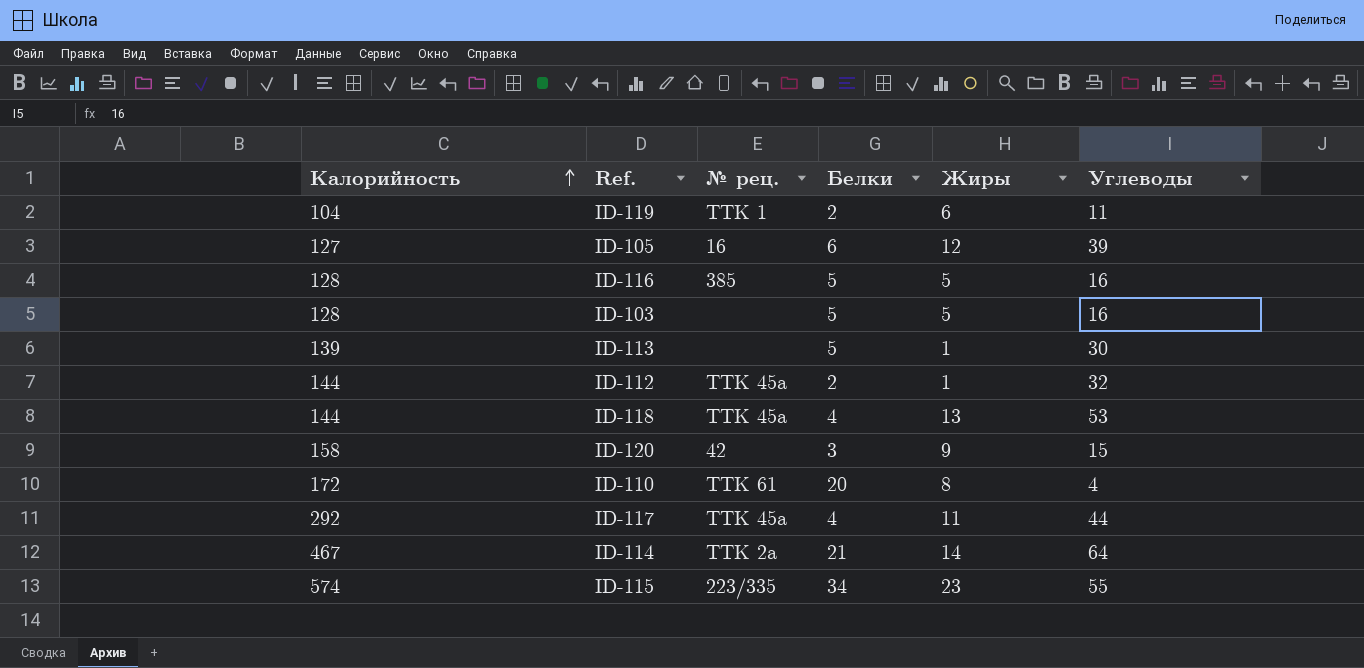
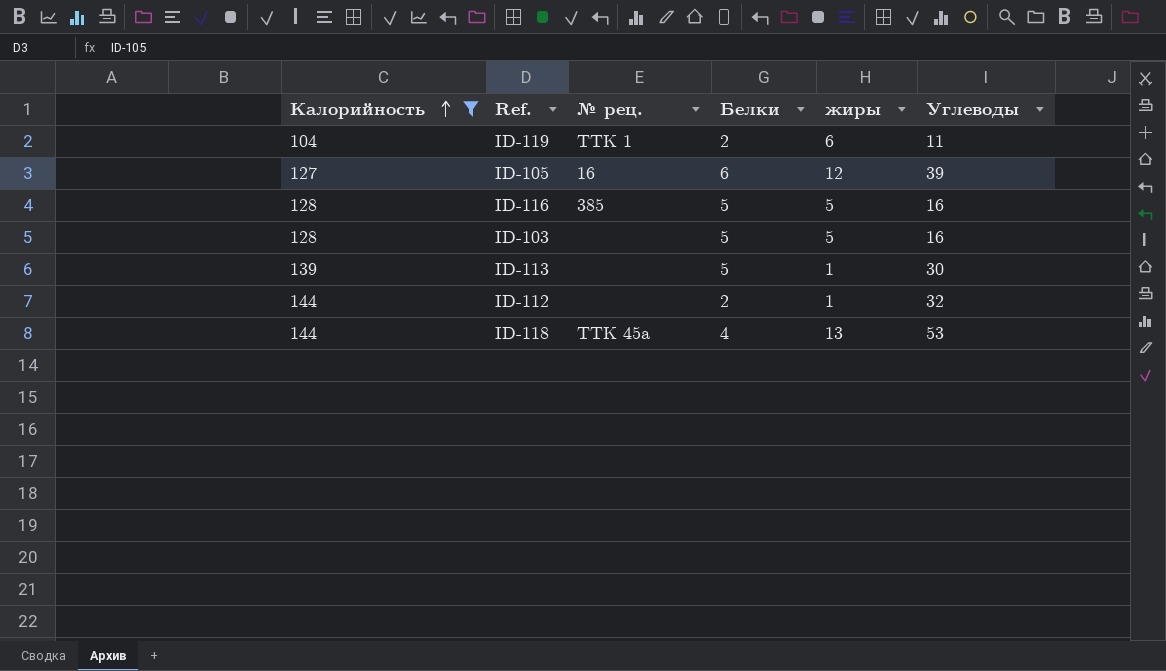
filter: none -> Калорийность <= 144
column name: Жиры -> жиры
ID-112 | № рец.: ТТК 45а -> none

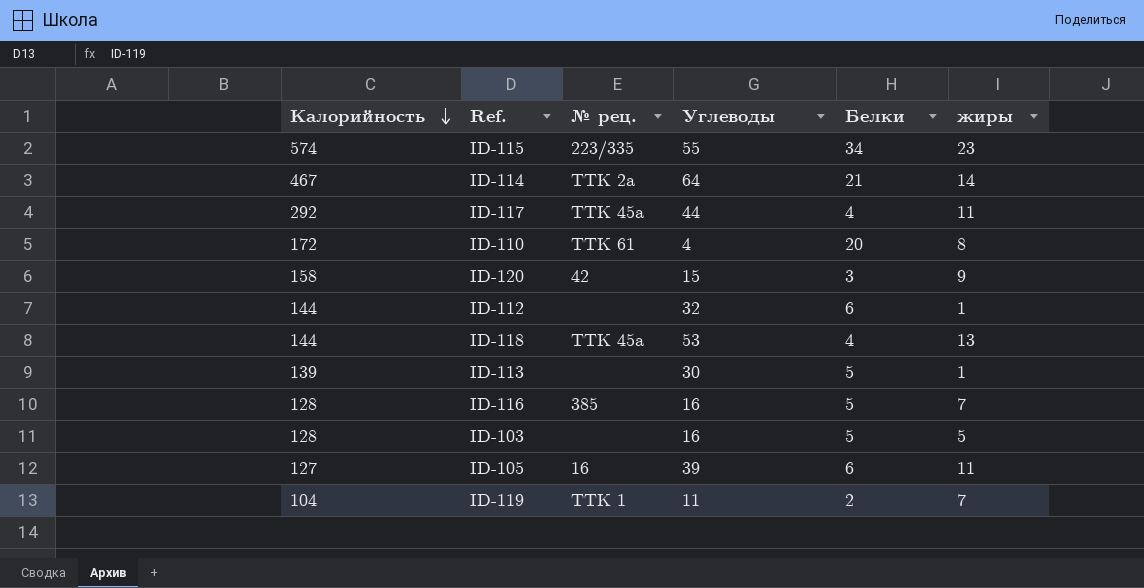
filter: Калорийность <= 144 -> none
row order: Калорийность ascending -> Калорийность descending
column Углеводы | position: 6 -> 4
ID-112 | Белки: 2 -> 6
ID-116 | жиры: 5 -> 7
ID-105 | жиры: 12 -> 11
ID-119 | жиры: 6 -> 7

